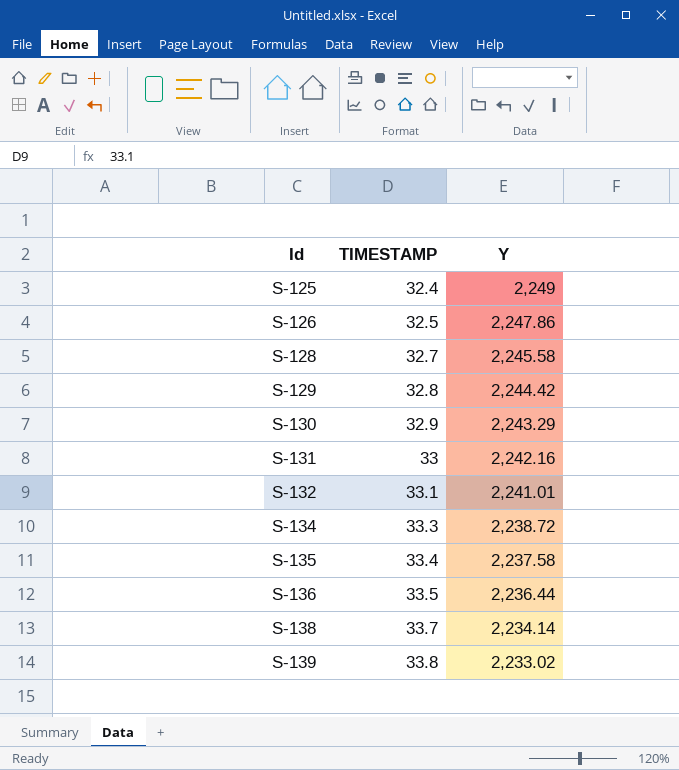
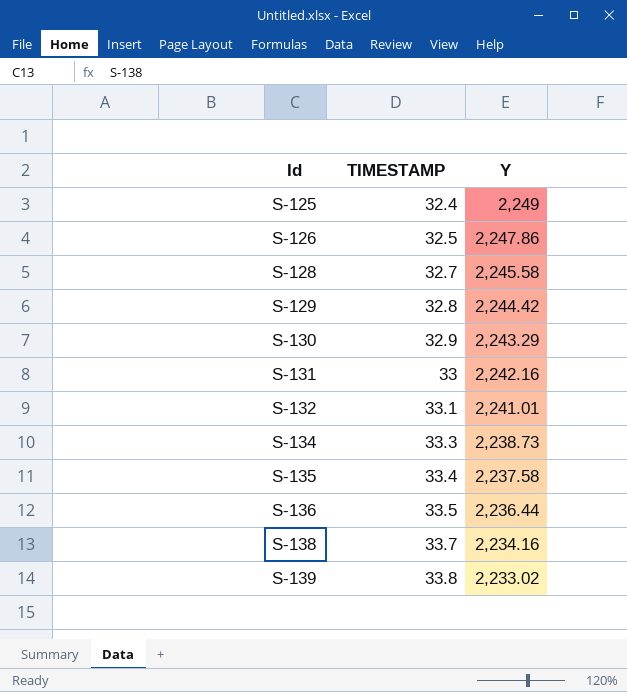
S-134 | Y: 2,238.72 -> 2,238.73
S-138 | Y: 2,234.14 -> 2,234.16

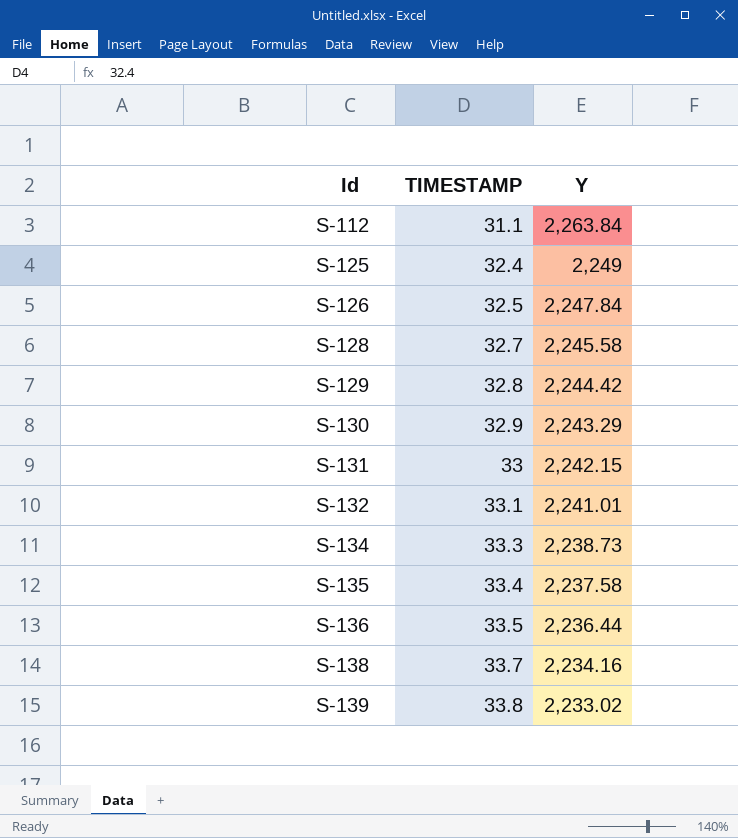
row S-112: none -> 31.1 | 2,263.84
S-126 | Y: 2,247.86 -> 2,247.84
S-131 | Y: 2,242.16 -> 2,242.15

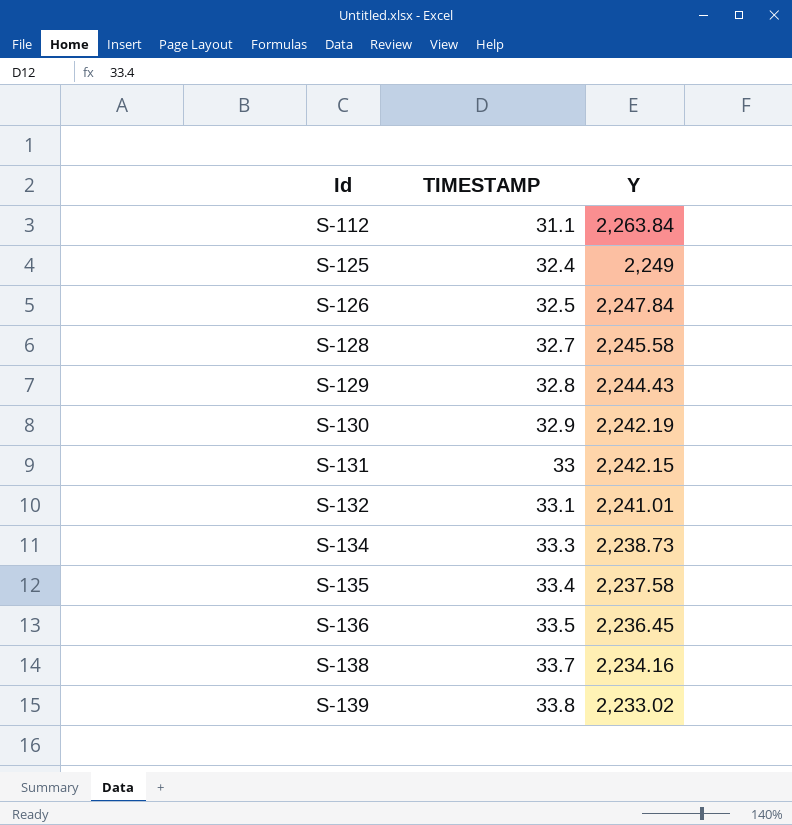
S-129 | Y: 2,244.42 -> 2,244.43
S-130 | Y: 2,243.29 -> 2,242.19
S-136 | Y: 2,236.44 -> 2,236.45

